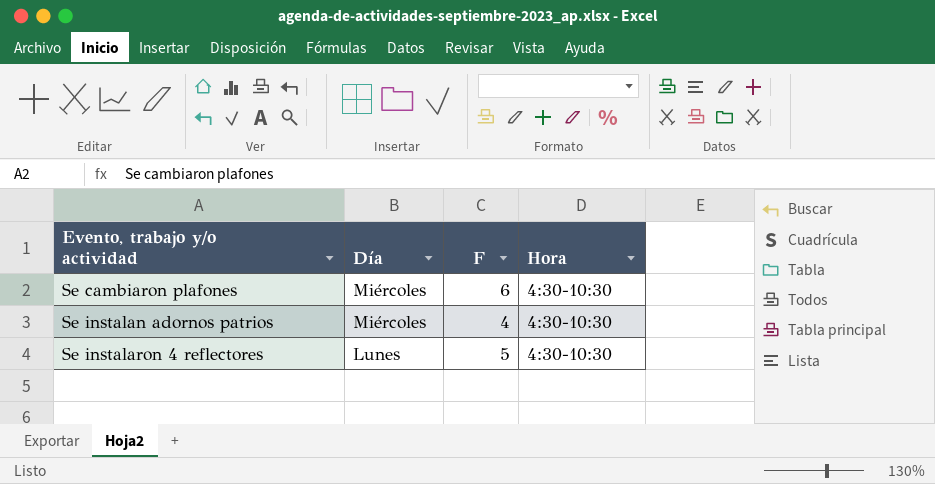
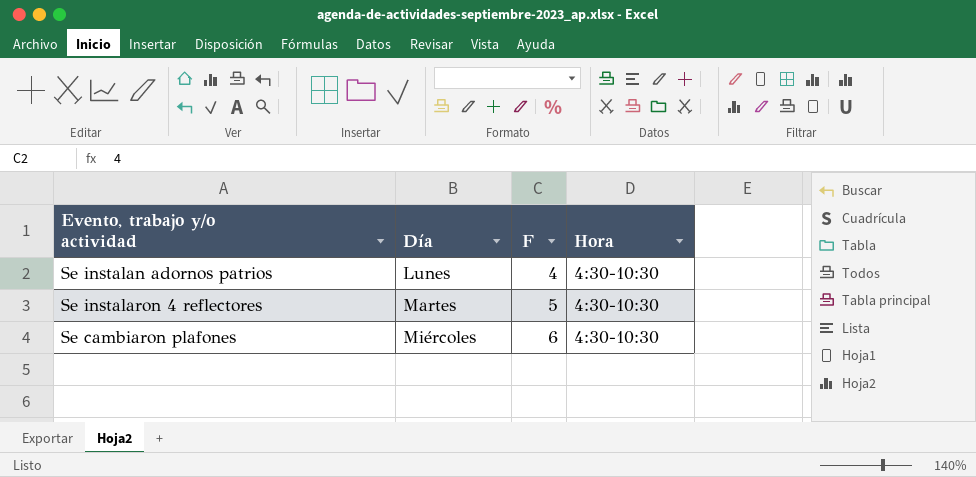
row order: Evento, trabajo y/o actividad ascending -> Día ascending
Se instalan adornos patrios | Día: Miércoles -> Lunes
Se instalaron 4 reflectores | Día: Lunes -> Martes

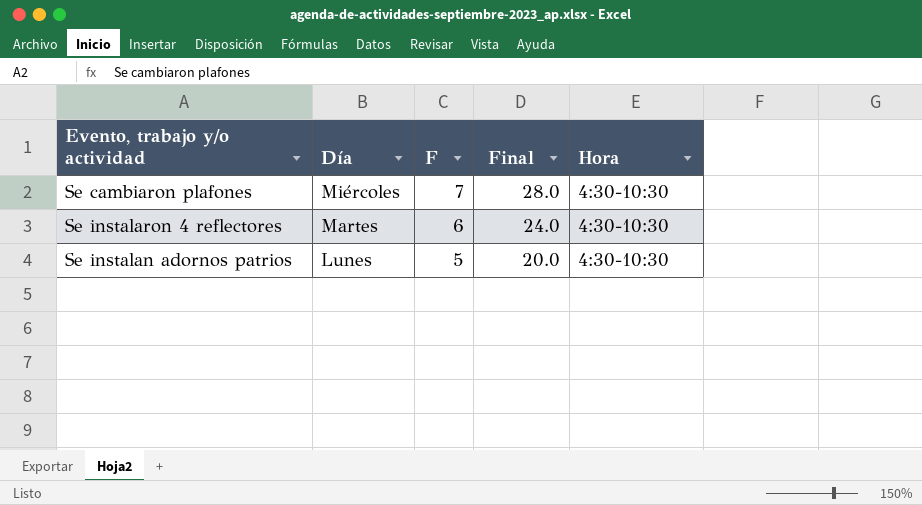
row order: Día ascending -> Día descending
column Final | formula: none -> [F] * 4
Se cambiaron plafones | F: 6 -> 7
Se instalaron 4 reflectores | F: 5 -> 6
Se instalan adornos patrios | F: 4 -> 5

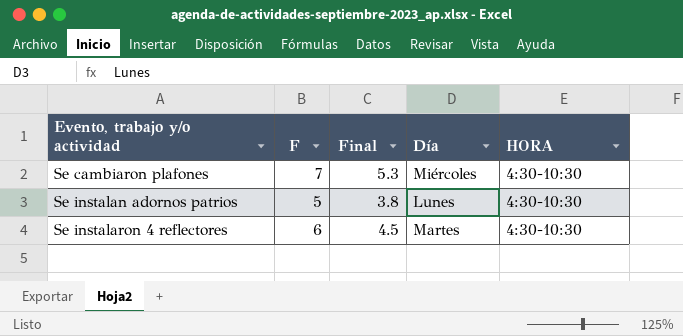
row order: Día descending -> Evento, trabajo y/o actividad ascending
column Final | formula: [F] * 4 -> [F] * 0.75
column Día | position: 2 -> 4
column name: Hora -> HORA

